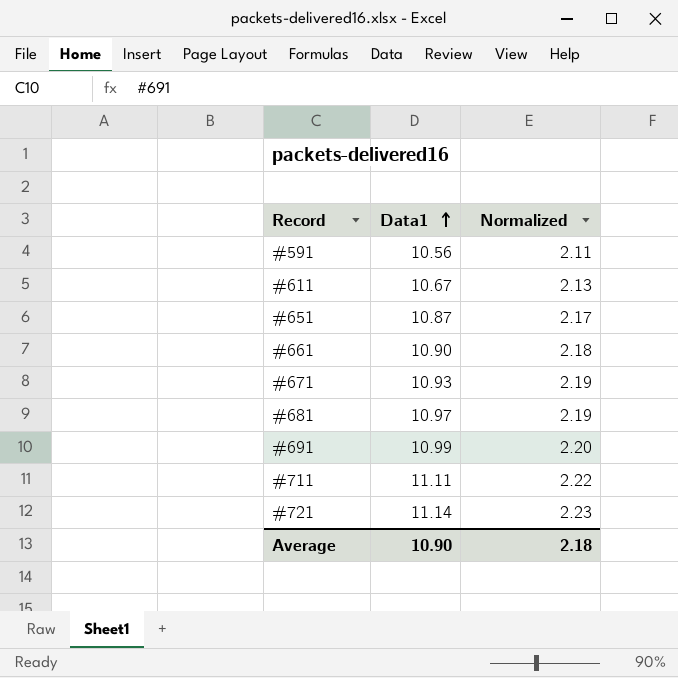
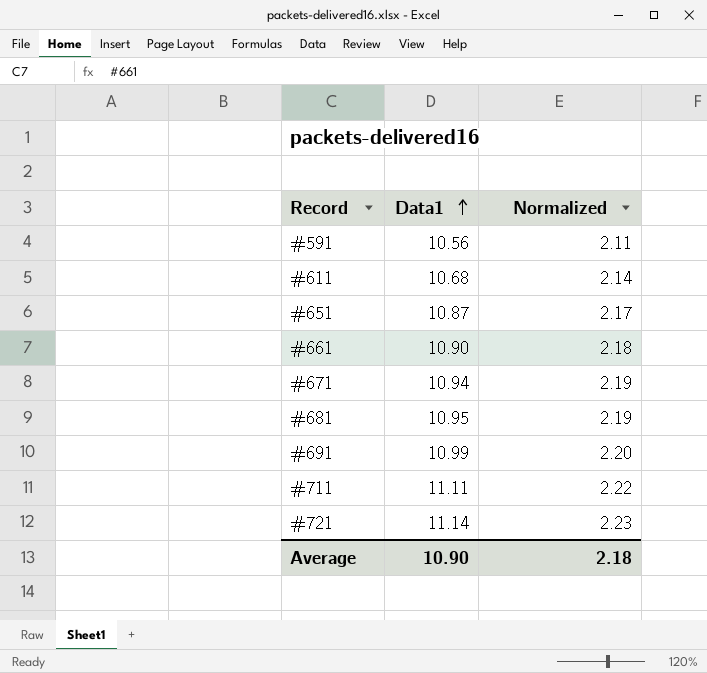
#611 | Data1: 10.67 -> 10.68
#611 | Normalized: 2.13 -> 2.14
#671 | Data1: 10.93 -> 10.94
#681 | Data1: 10.97 -> 10.95

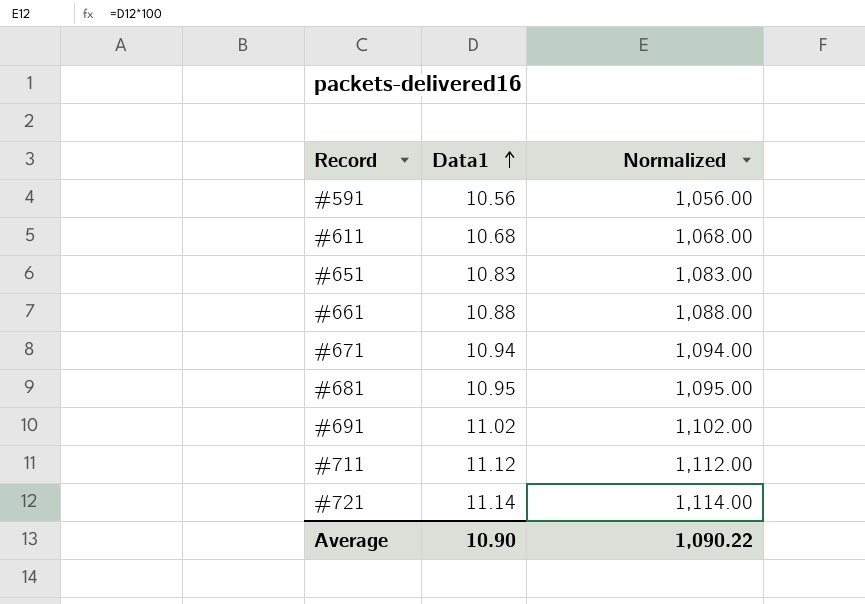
column Normalized | formula: [Data1] * 0.2 -> [Data1] * 100
#651 | Data1: 10.87 -> 10.83
#661 | Data1: 10.90 -> 10.88
#691 | Data1: 10.99 -> 11.02
#711 | Data1: 11.11 -> 11.12
Average | Normalized: 2.18 -> 1,090.22

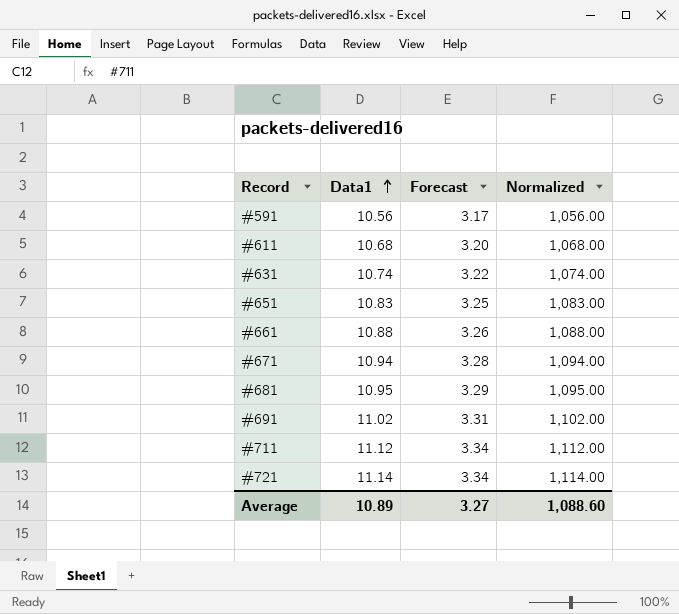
column Forecast | formula: none -> [Data1] * 0.3
row #631: none -> 10.74 | 3.22 | 1,074.00
Average | Data1: 10.90 -> 10.89
Average | Normalized: 1,090.22 -> 1,088.60

